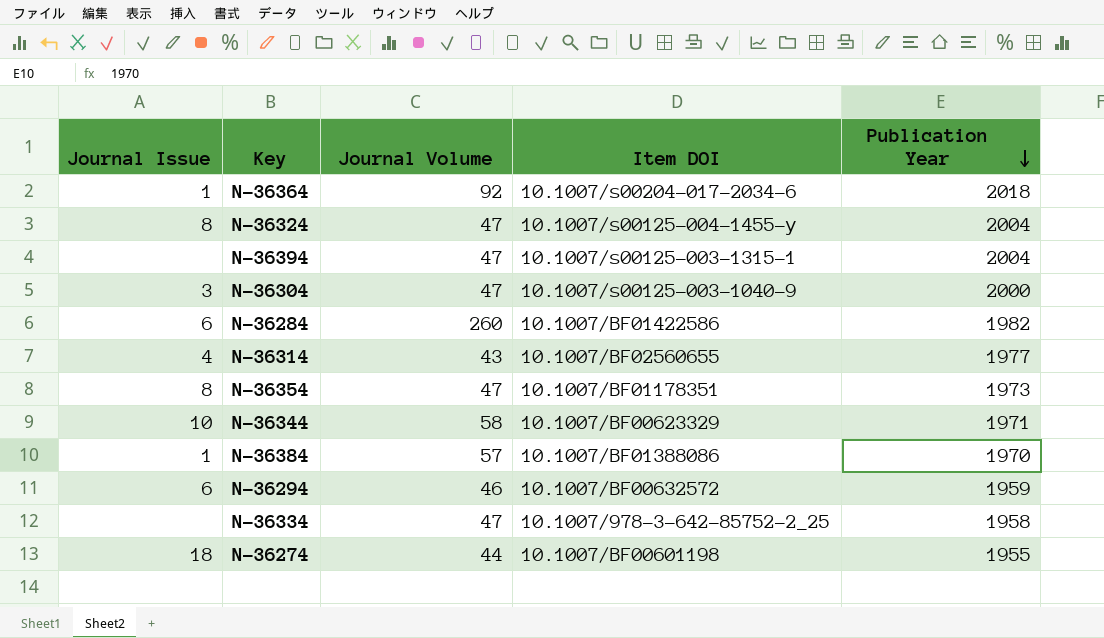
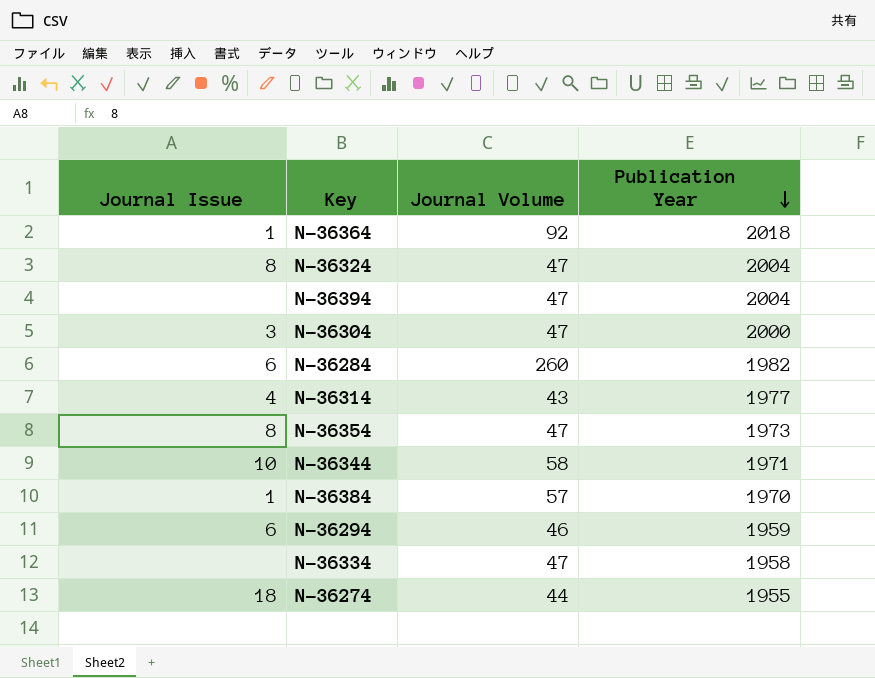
column Item DOI | position: 4 -> none

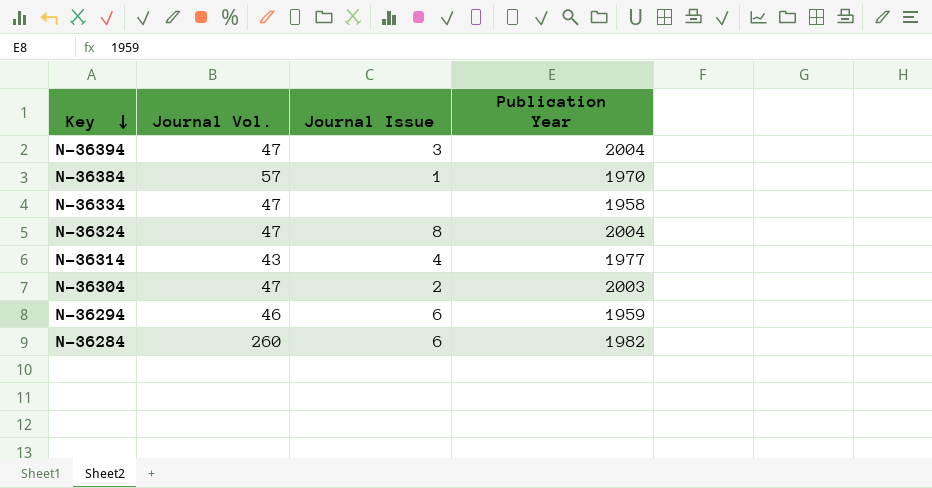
row order: Publication Year descending -> Key descending
column name: Journal Volume -> Journal Vol.
column Journal Issue | position: 1 -> 3
row N-36364: 1 | 92 | 2018 -> none
row N-36354: 8 | 47 | 1973 -> none
row N-36344: 10 | 58 | 1971 -> none
row N-36274: 18 | 44 | 1955 -> none
N-36394 | Journal Issue: none -> 3
N-36304 | Journal Issue: 3 -> 2
N-36304 | Publication Year: 2000 -> 2003

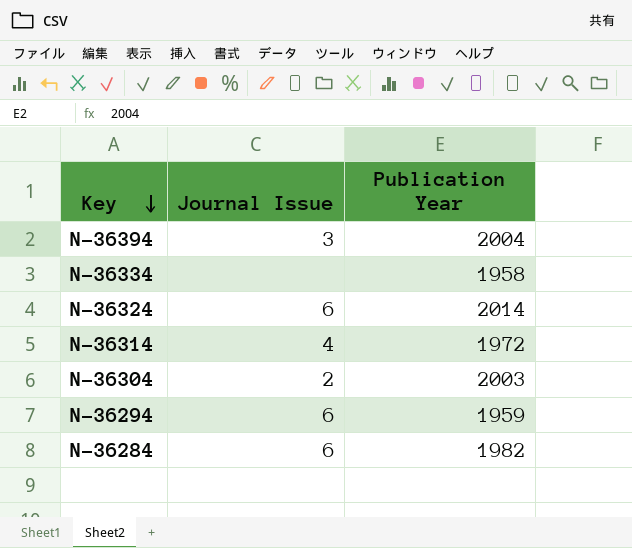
column Journal Vol. | position: 2 -> none
row N-36384: 57 | 1 | 1970 -> none
N-36324 | Journal Issue: 8 -> 6
N-36324 | Publication Year: 2004 -> 2014
N-36314 | Publication Year: 1977 -> 1972

